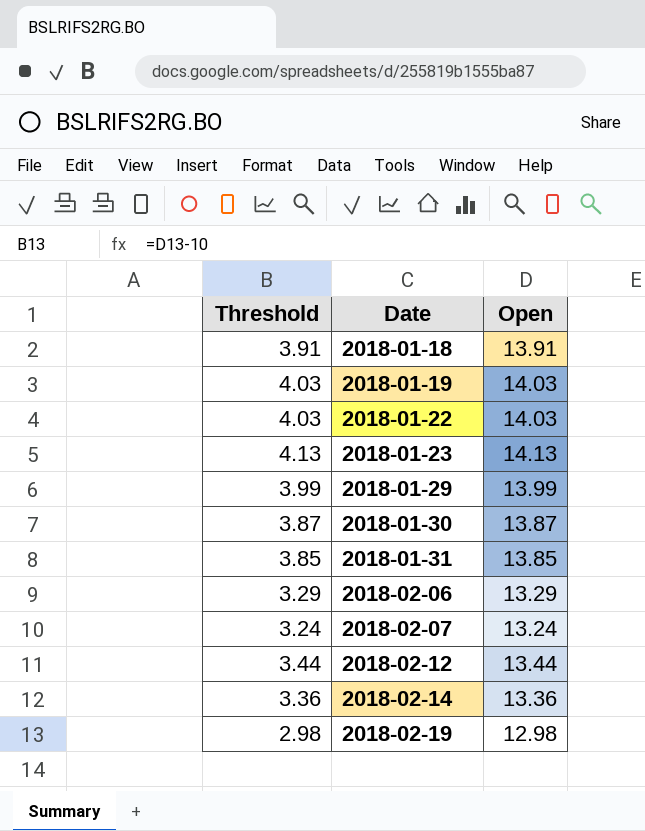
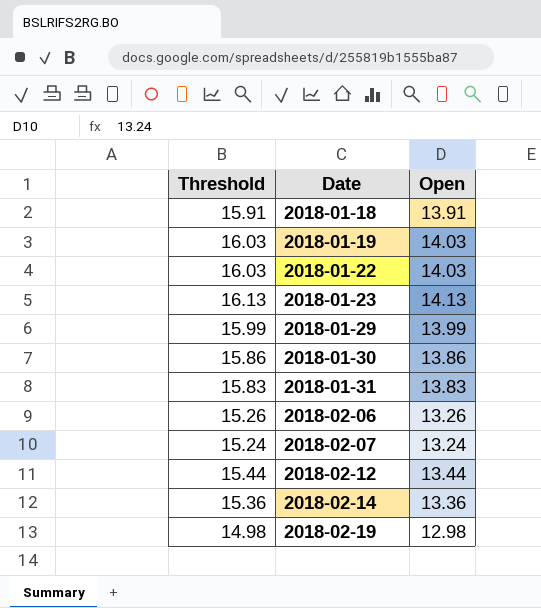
column Threshold | formula: [Open] - 10 -> [Open] + 2
2018-01-30 | Open: 13.87 -> 13.86
2018-01-31 | Open: 13.85 -> 13.83
2018-02-06 | Open: 13.29 -> 13.26

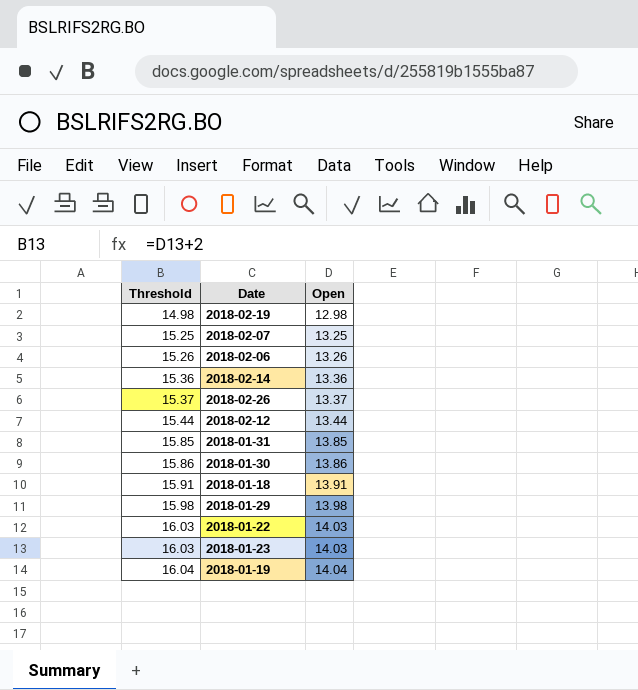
row order: Date ascending -> Threshold ascending
2018-02-07 | Threshold: 15.24 -> 15.25
2018-02-07 | Open: 13.24 -> 13.25
row 2018-02-26: none -> 15.37 | 13.37
2018-01-31 | Threshold: 15.83 -> 15.85
2018-01-31 | Open: 13.83 -> 13.85
2018-01-29 | Threshold: 15.99 -> 15.98
2018-01-29 | Open: 13.99 -> 13.98
2018-01-23 | Threshold: 16.13 -> 16.03
2018-01-23 | Open: 14.13 -> 14.03
2018-01-19 | Threshold: 16.03 -> 16.04
2018-01-19 | Open: 14.03 -> 14.04

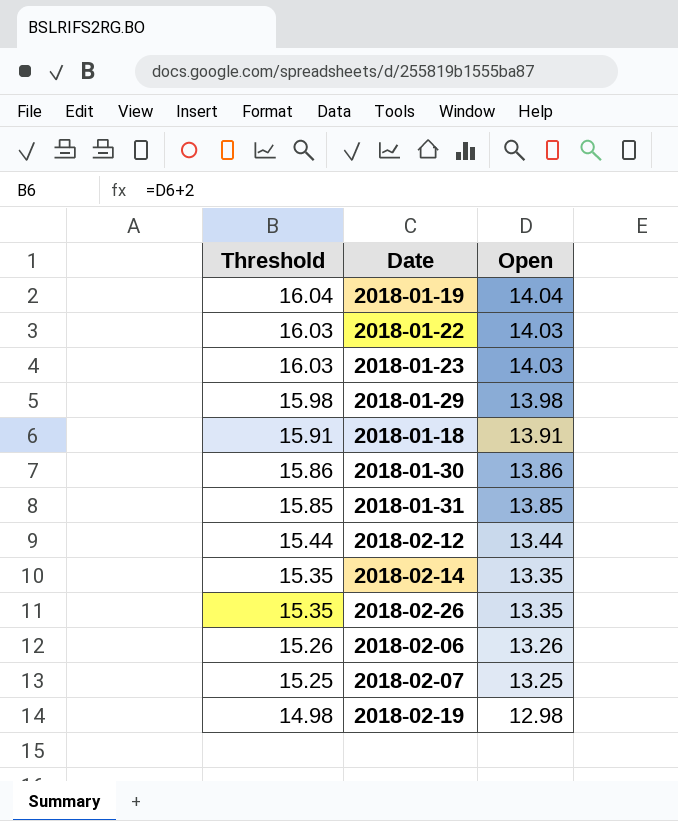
row order: Threshold ascending -> Threshold descending
2018-02-14 | Threshold: 15.36 -> 15.35
2018-02-14 | Open: 13.36 -> 13.35
2018-02-26 | Threshold: 15.37 -> 15.35
2018-02-26 | Open: 13.37 -> 13.35

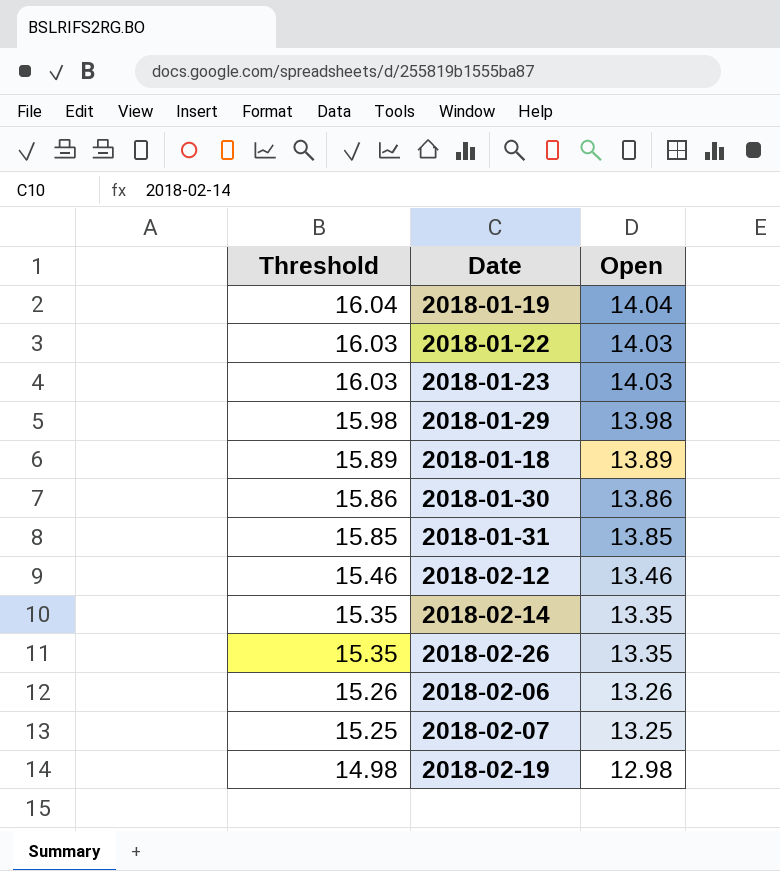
2018-01-18 | Threshold: 15.91 -> 15.89
2018-01-18 | Open: 13.91 -> 13.89
2018-02-12 | Threshold: 15.44 -> 15.46
2018-02-12 | Open: 13.44 -> 13.46

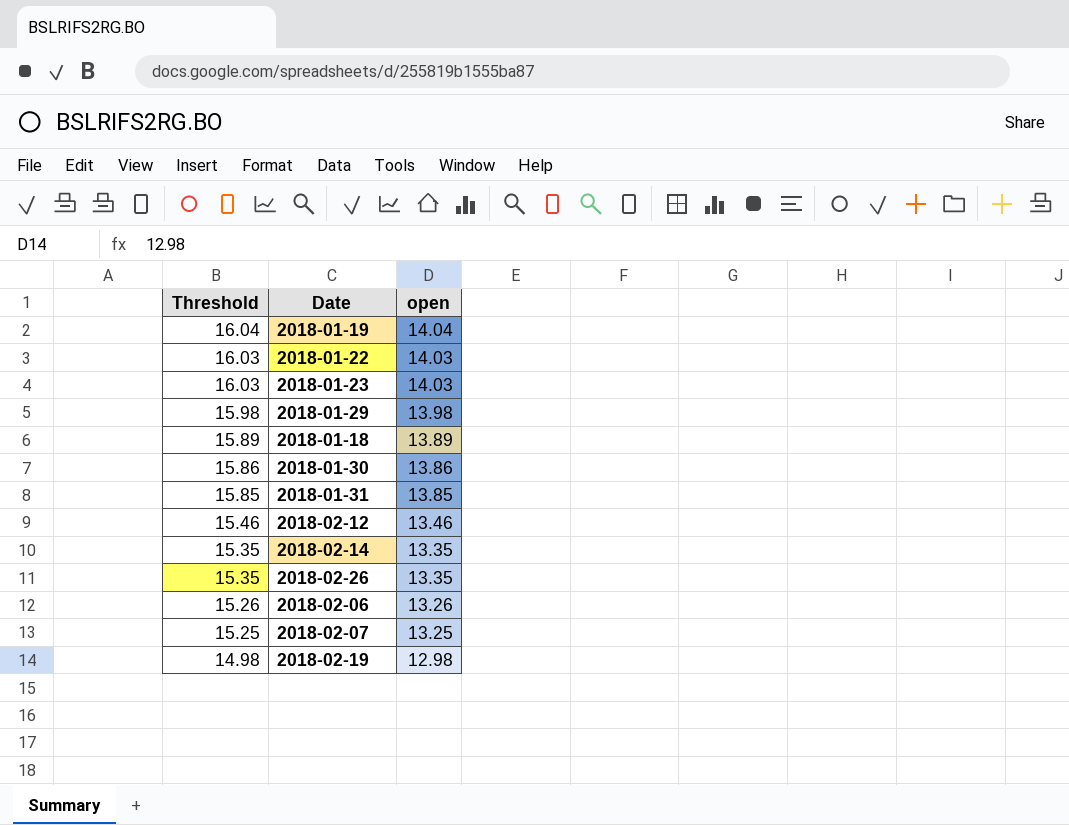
column name: Open -> open

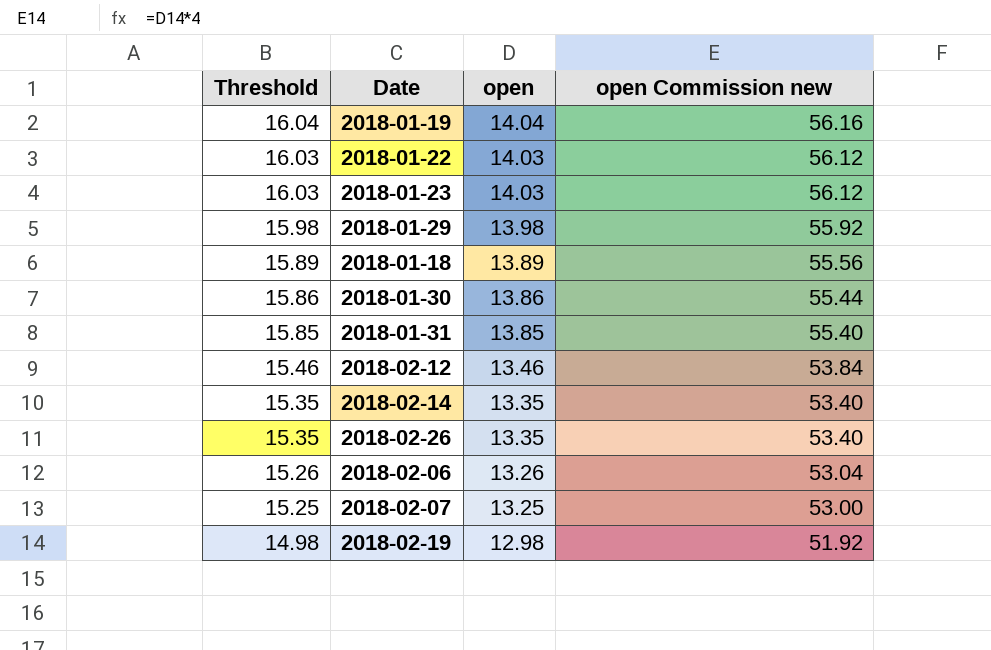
column open Commission new | formula: none -> [open] * 4

